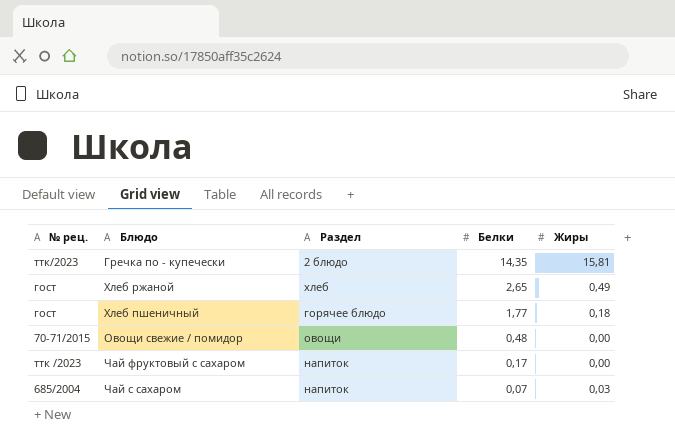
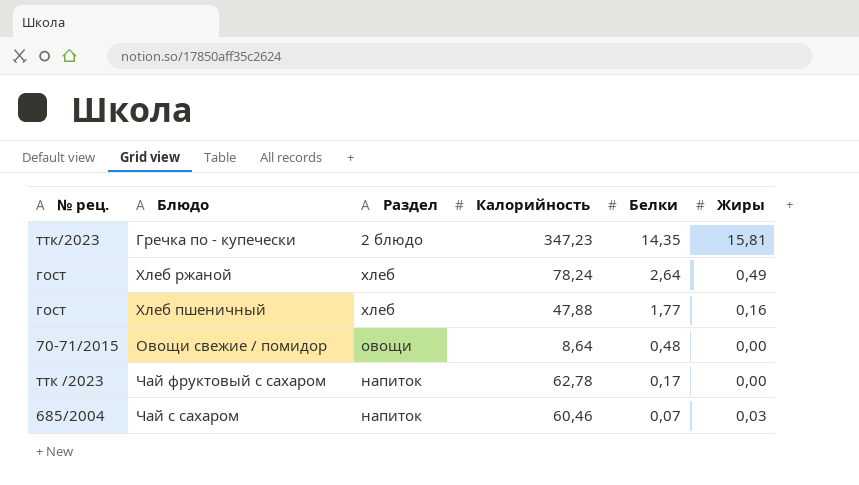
column Калорийность | position: none -> 4
Хлеб ржаной | Белки: 2,65 -> 2,64
Хлеб пшеничный | Раздел: горячее блюдо -> хлеб
Хлеб пшеничный | Жиры: 0,18 -> 0,16

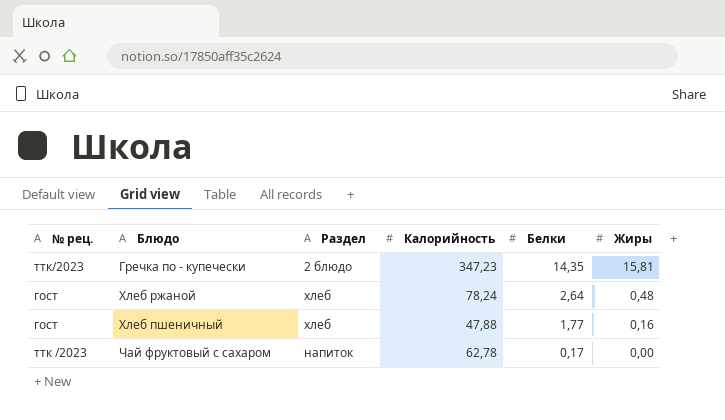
row Овощи свежие / помидор: 70-71/2015 | овощи | 8,64 | 0,48 | 0,00 -> none
row Чай с сахаром: 685/2004 | напиток | 60,46 | 0,07 | 0,03 -> none
Хлеб ржаной | Жиры: 0,49 -> 0,48

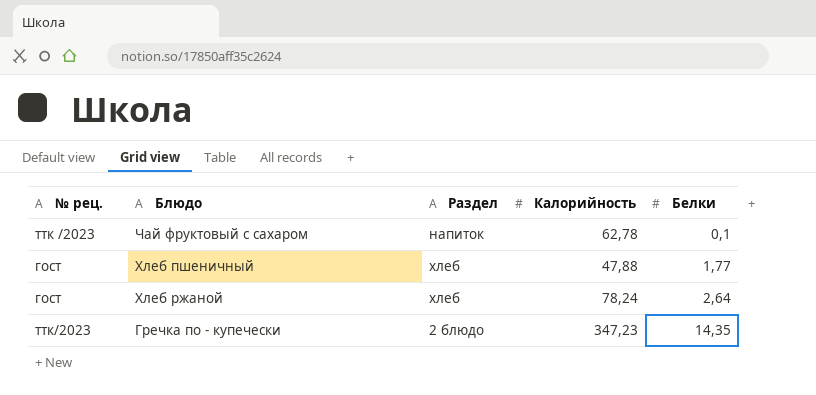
row order: Белки descending -> Белки ascending
column Жиры | position: 6 -> none
Чай фруктовый с сахаром | Белки: 0,17 -> 0,1

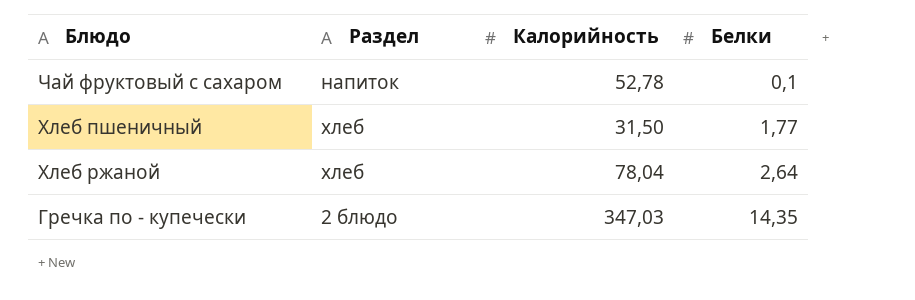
column № рец. | position: 1 -> none
Чай фруктовый с сахаром | Калорийность: 62,78 -> 52,78
Хлеб пшеничный | Калорийность: 47,88 -> 31,50
Хлеб ржаной | Калорийность: 78,24 -> 78,04
Гречка по - купечески | Калорийность: 347,23 -> 347,03

